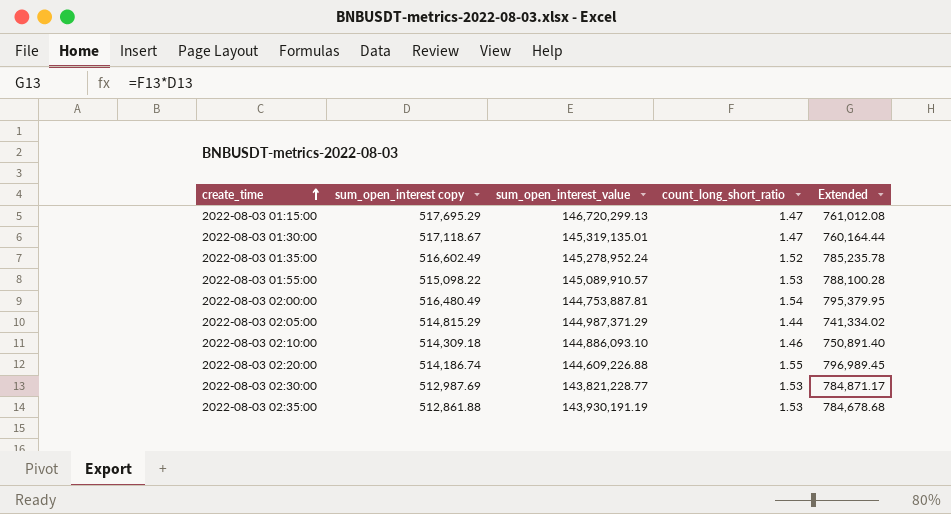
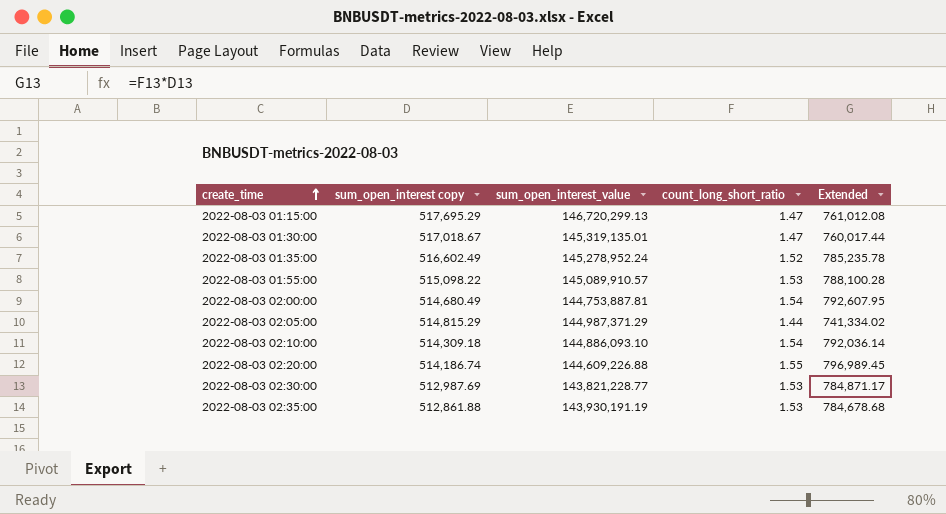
2022-08-03 01:30:00 | sum_open_interest copy: 517,118.67 -> 517,018.67
2022-08-03 01:30:00 | Extended: 760,164.44 -> 760,017.44
2022-08-03 02:00:00 | sum_open_interest copy: 516,480.49 -> 514,680.49
2022-08-03 02:00:00 | Extended: 795,379.95 -> 792,607.95
2022-08-03 02:10:00 | count_long_short_ratio: 1.46 -> 1.54
2022-08-03 02:10:00 | Extended: 750,891.40 -> 792,036.14

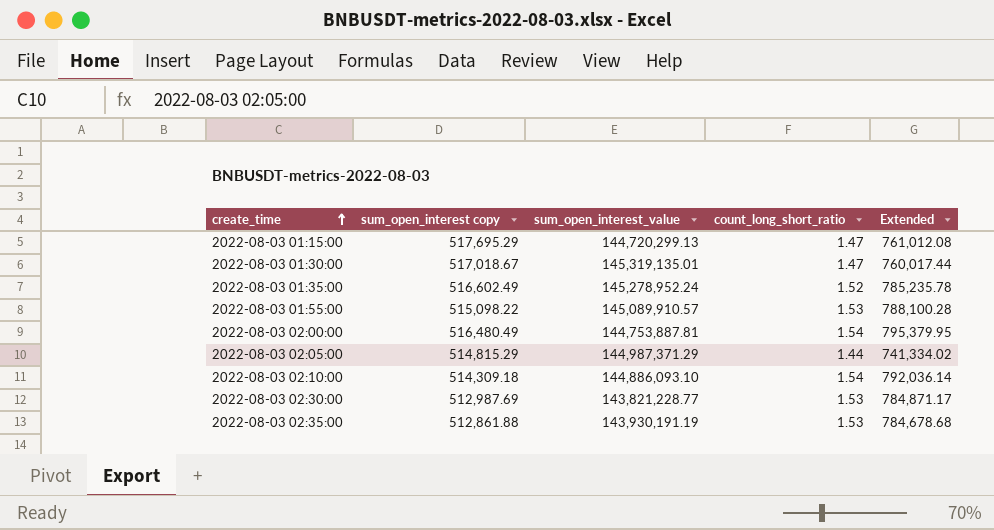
row 2022-08-03 02:20:00: 514,186.74 | 144,609,226.88 | 1.55 | 796,989.45 -> none
2022-08-03 01:15:00 | sum_open_interest_value: 146,720,299.13 -> 144,720,299.13
2022-08-03 02:00:00 | sum_open_interest copy: 514,680.49 -> 516,480.49
2022-08-03 02:00:00 | Extended: 792,607.95 -> 795,379.95

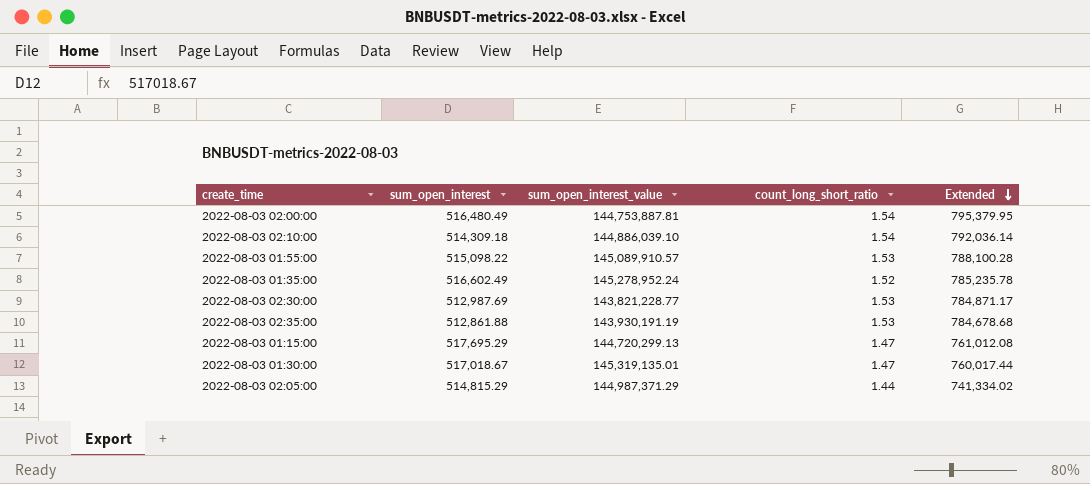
row order: create_time ascending -> Extended descending
column name: sum_open_interest copy -> sum_open_interest
2022-08-03 02:10:00 | sum_open_interest_value: 144,886,093.10 -> 144,886,039.10

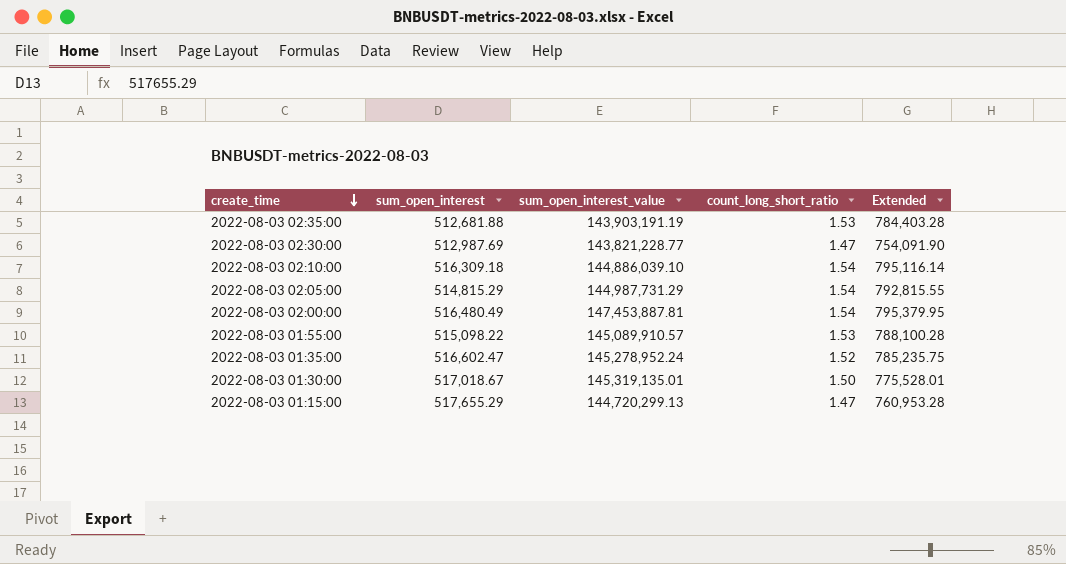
row order: Extended descending -> create_time descending
2022-08-03 02:35:00 | sum_open_interest: 512,861.88 -> 512,681.88
2022-08-03 02:35:00 | sum_open_interest_value: 143,930,191.19 -> 143,903,191.19
2022-08-03 02:35:00 | Extended: 784,678.68 -> 784,403.28
2022-08-03 02:30:00 | count_long_short_ratio: 1.53 -> 1.47
2022-08-03 02:30:00 | Extended: 784,871.17 -> 754,091.90
2022-08-03 02:10:00 | sum_open_interest: 514,309.18 -> 516,309.18
2022-08-03 02:10:00 | Extended: 792,036.14 -> 795,116.14
2022-08-03 02:05:00 | sum_open_interest_value: 144,987,371.29 -> 144,987,731.29
2022-08-03 02:05:00 | count_long_short_ratio: 1.44 -> 1.54
2022-08-03 02:05:00 | Extended: 741,334.02 -> 792,815.55
2022-08-03 02:00:00 | sum_open_interest_value: 144,753,887.81 -> 147,453,887.81
2022-08-03 01:35:00 | sum_open_interest: 516,602.49 -> 516,602.47
2022-08-03 01:35:00 | Extended: 785,235.78 -> 785,235.75
2022-08-03 01:30:00 | count_long_short_ratio: 1.47 -> 1.50
2022-08-03 01:30:00 | Extended: 760,017.44 -> 775,528.01
2022-08-03 01:15:00 | sum_open_interest: 517,695.29 -> 517,655.29
2022-08-03 01:15:00 | Extended: 761,012.08 -> 760,953.28

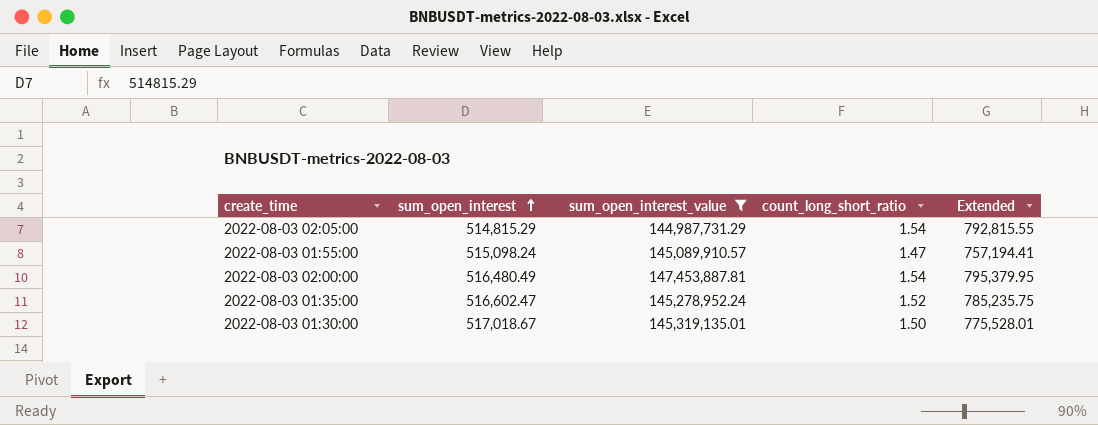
filter: none -> sum_open_interest_value >= 144,987,731.29
row order: create_time descending -> sum_open_interest ascending
2022-08-03 01:55:00 | sum_open_interest: 515,098.22 -> 515,098.24
2022-08-03 01:55:00 | count_long_short_ratio: 1.53 -> 1.47
2022-08-03 01:55:00 | Extended: 788,100.28 -> 757,194.41

